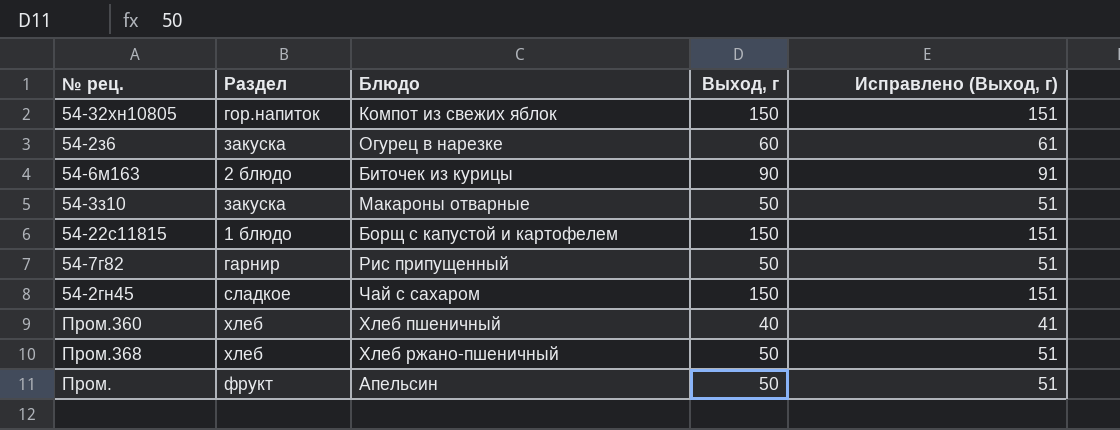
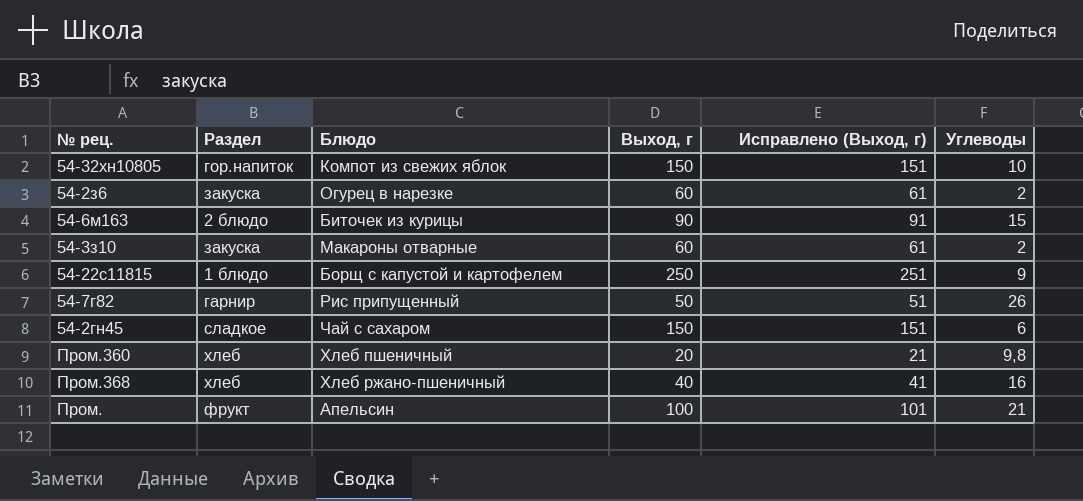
column Углеводы | position: none -> 6
54-3з10 | Выход, г: 50 -> 60
54-3з10 | Исправлено (Выход, г): 51 -> 61
54-22с11815 | Выход, г: 150 -> 250
54-22с11815 | Исправлено (Выход, г): 151 -> 251
Пром.360 | Выход, г: 40 -> 20
Пром.360 | Исправлено (Выход, г): 41 -> 21
Пром.368 | Выход, г: 50 -> 40
Пром.368 | Исправлено (Выход, г): 51 -> 41
Пром. | Выход, г: 50 -> 100
Пром. | Исправлено (Выход, г): 51 -> 101

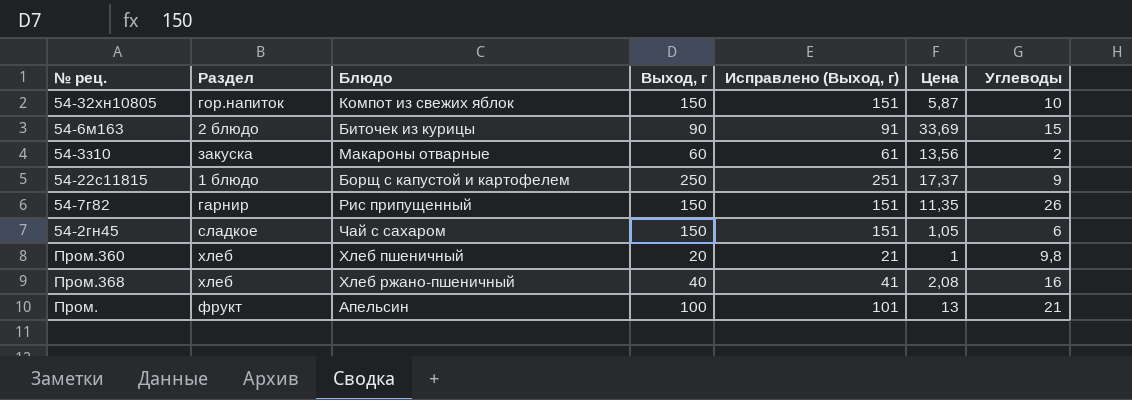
column Цена | position: none -> 6
row 54-2з6: закуска | Огурец в нарезке | 60 | 61 | 2 -> none
54-7г82 | Выход, г: 50 -> 150
54-7г82 | Исправлено (Выход, г): 51 -> 151

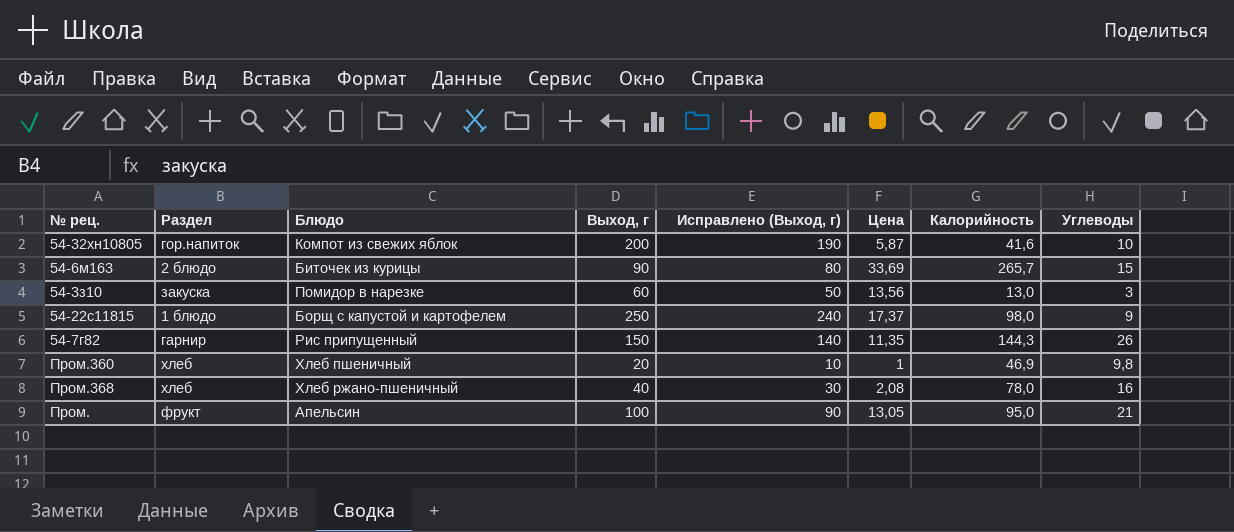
column Исправлено (Выход, г) | formula: [Выход, г] + 1 -> [Выход, г] - 10
column Калорийность | position: none -> 7
row 54-2гн45: сладкое | Чай с сахаром | 150 | 151 | 1,05 | 6 -> none
54-32хн10805 | Выход, г: 150 -> 200
54-3з10 | Блюдо: Макароны отварные -> Помидор в нарезке
54-3з10 | Углеводы: 2 -> 3
Пром. | Цена: 13 -> 13,05

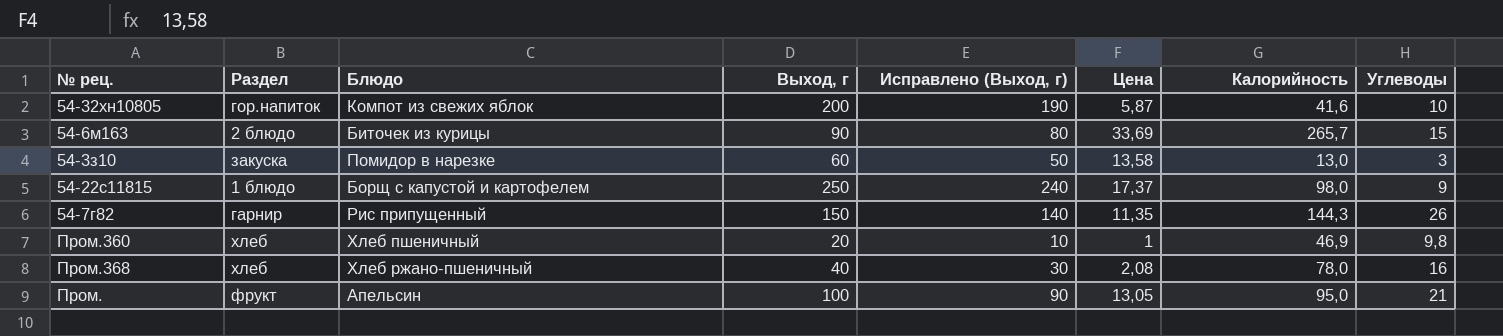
54-3з10 | Цена: 13,56 -> 13,58

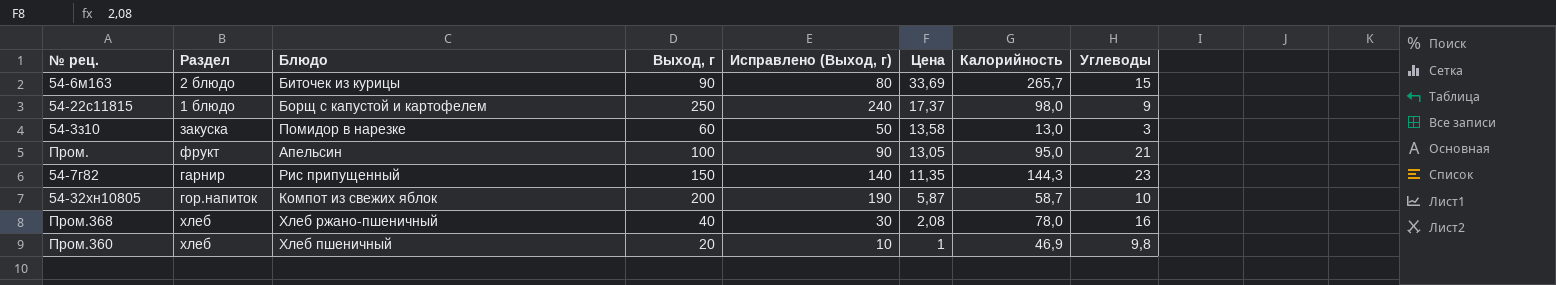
row order: none -> Цена descending
54-7г82 | Углеводы: 26 -> 23
54-32хн10805 | Калорийность: 41,6 -> 58,7

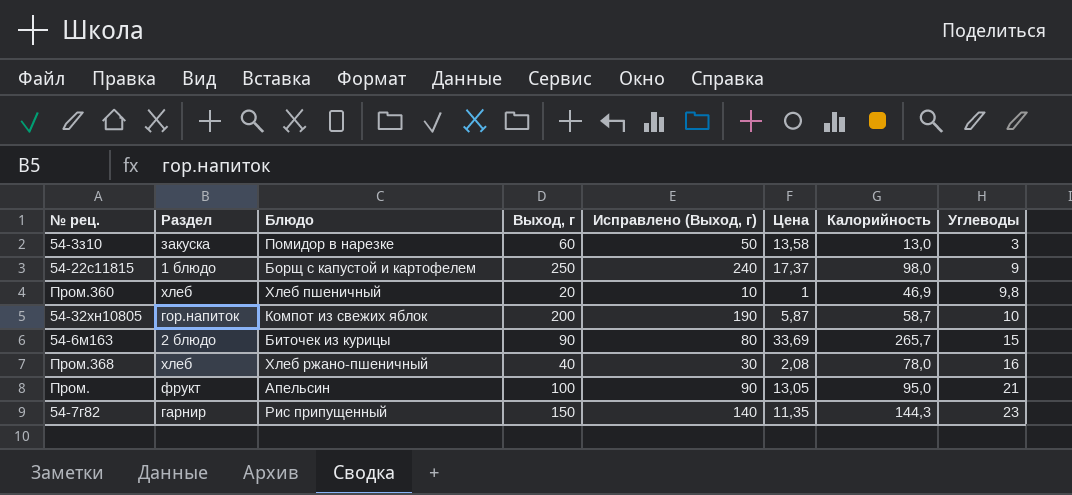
row order: Цена descending -> Углеводы ascending

